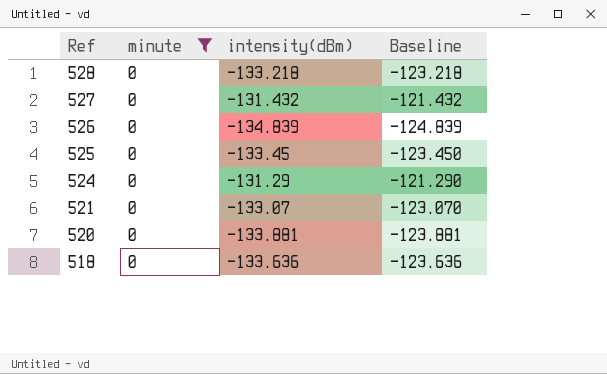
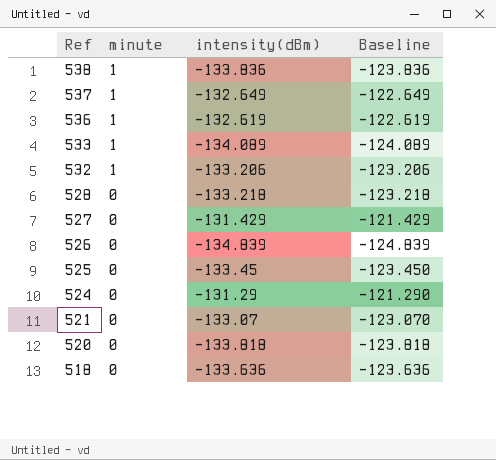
filter: minute = 0 -> none
527 | intensity(dBm): -131.432 -> -131.429
527 | Baseline: -121.432 -> -121.429
520 | intensity(dBm): -133.881 -> -133.818
520 | Baseline: -123.881 -> -123.818

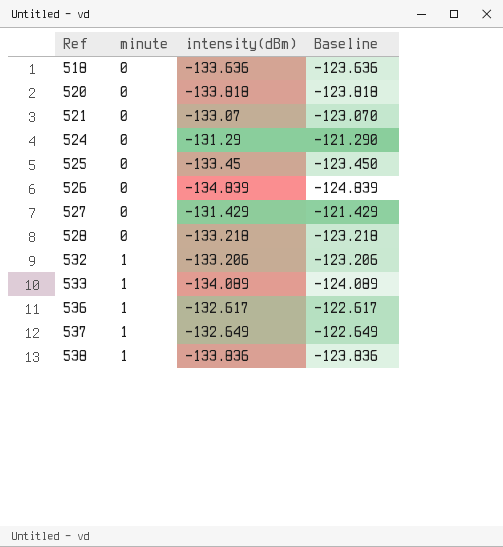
row order: Ref descending -> Ref ascending
536 | intensity(dBm): -132.619 -> -132.617
536 | Baseline: -122.619 -> -122.617

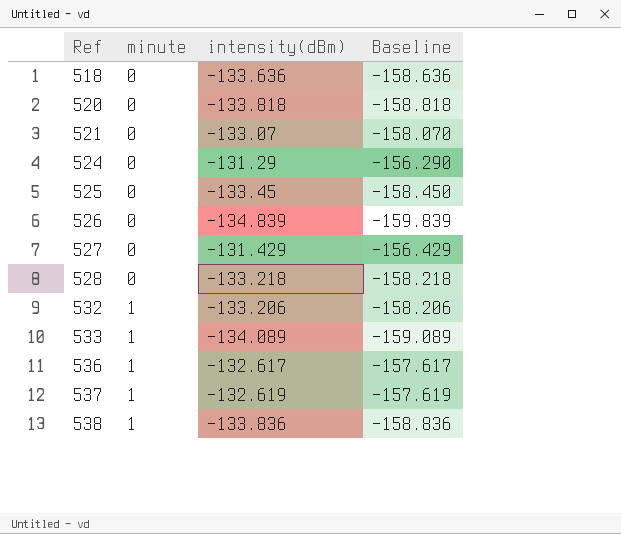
column Baseline | formula: [intensity(dBm)] + 10 -> [intensity(dBm)] - 25
537 | intensity(dBm): -132.649 -> -132.619

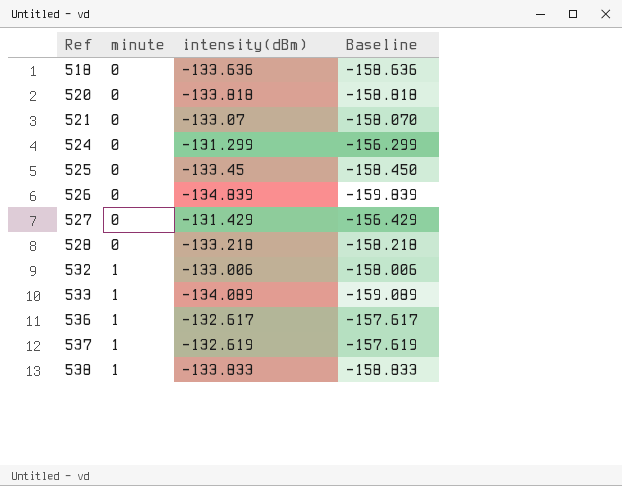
524 | intensity(dBm): -131.29 -> -131.299
524 | Baseline: -156.290 -> -156.299
532 | intensity(dBm): -133.206 -> -133.006
532 | Baseline: -158.206 -> -158.006
538 | intensity(dBm): -133.836 -> -133.833
538 | Baseline: -158.836 -> -158.833

